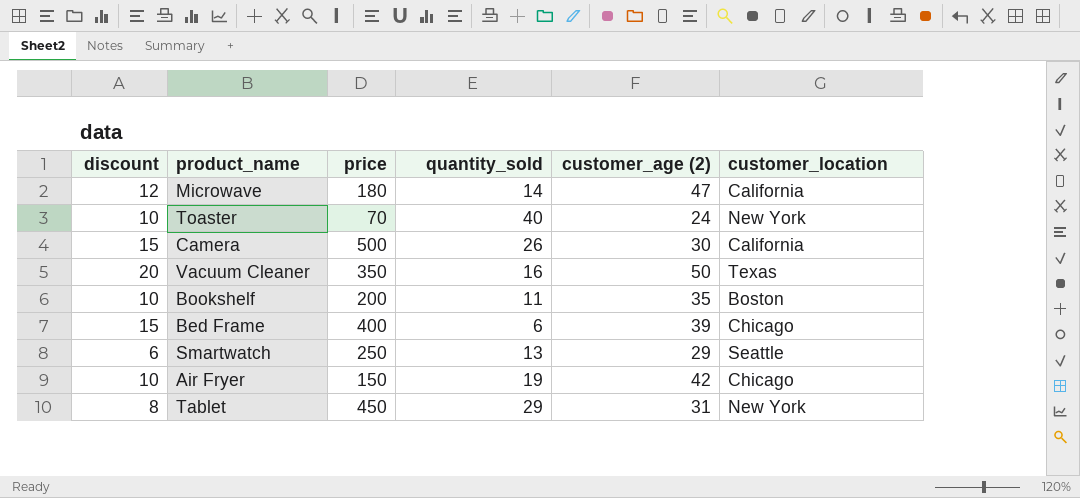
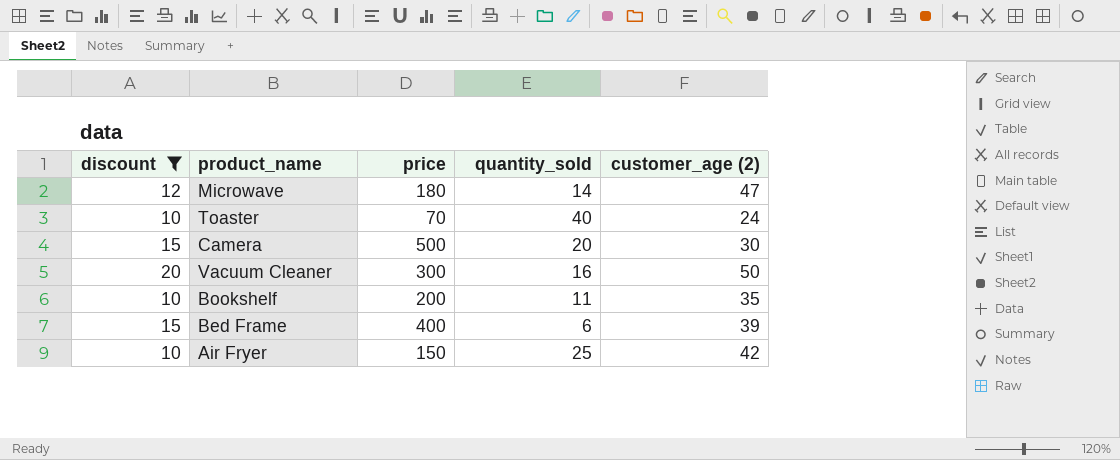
filter: none -> discount >= 10
column customer_location | position: 6 -> none
Camera | quantity_sold: 26 -> 20
Vacuum Cleaner | price: 350 -> 300
Air Fryer | quantity_sold: 19 -> 25

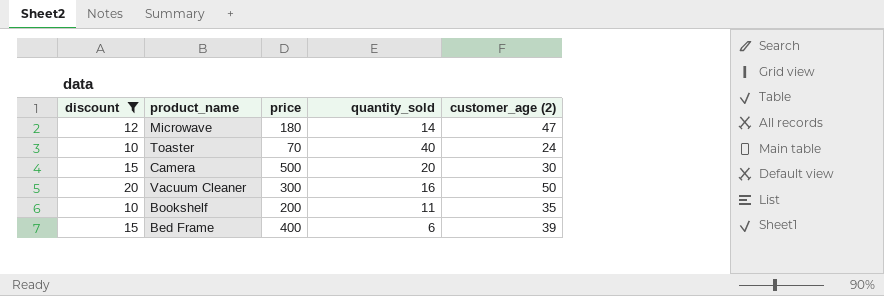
row Air Fryer: 10 | 150 | 25 | 42 -> none

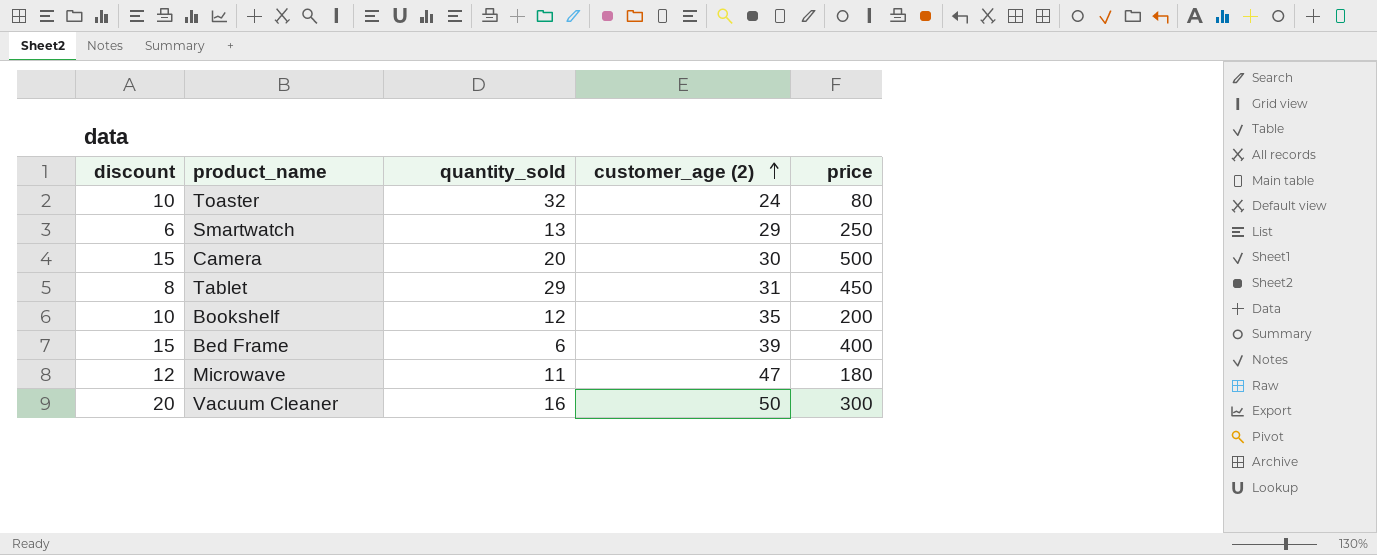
filter: discount >= 10 -> none
row order: none -> customer_age (2) ascending
column price | position: 3 -> 5
Toaster | quantity_sold: 40 -> 32
Toaster | price: 70 -> 80
Bookshelf | quantity_sold: 11 -> 12
Microwave | quantity_sold: 14 -> 11

